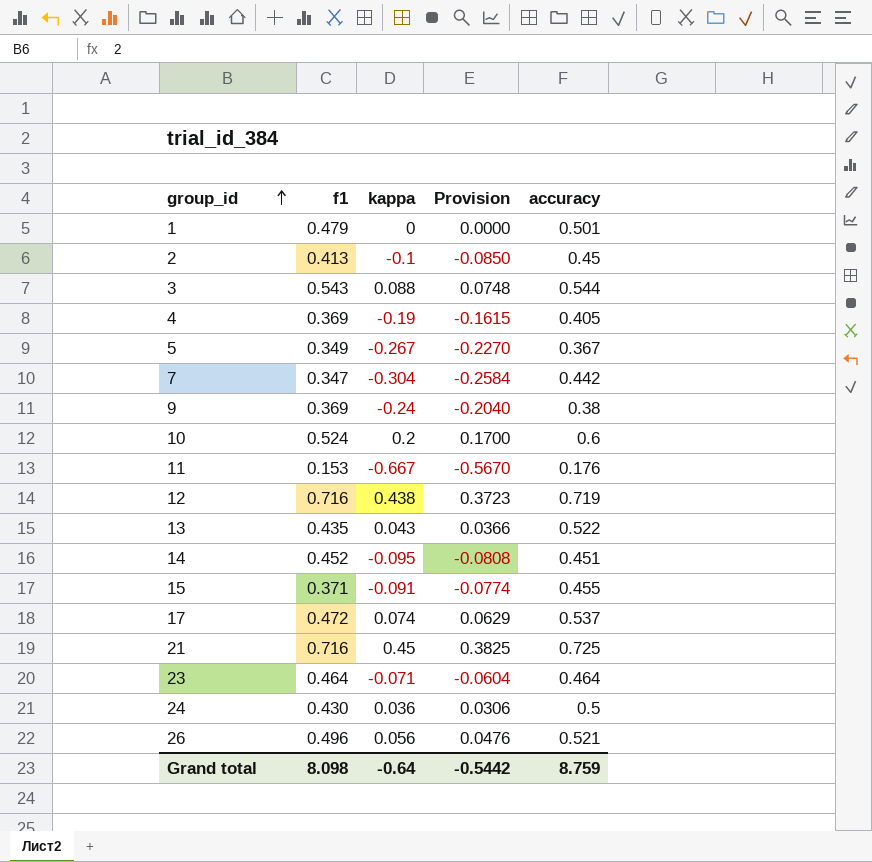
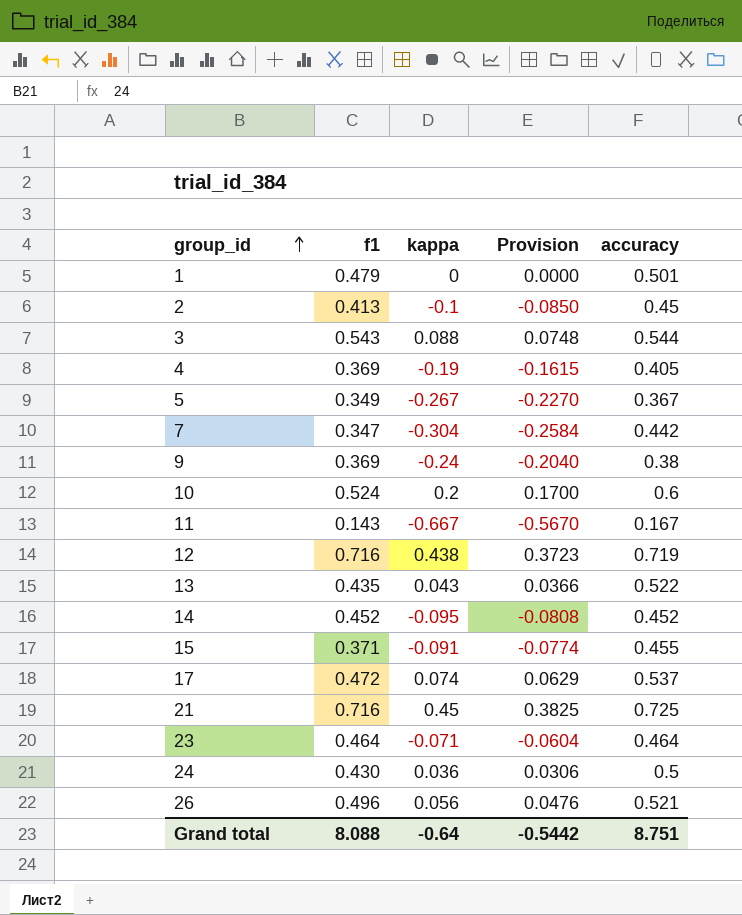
11 | f1: 0.153 -> 0.143
11 | accuracy: 0.176 -> 0.167
14 | accuracy: 0.451 -> 0.452
Grand total | f1: 8.098 -> 8.088
Grand total | accuracy: 8.759 -> 8.751

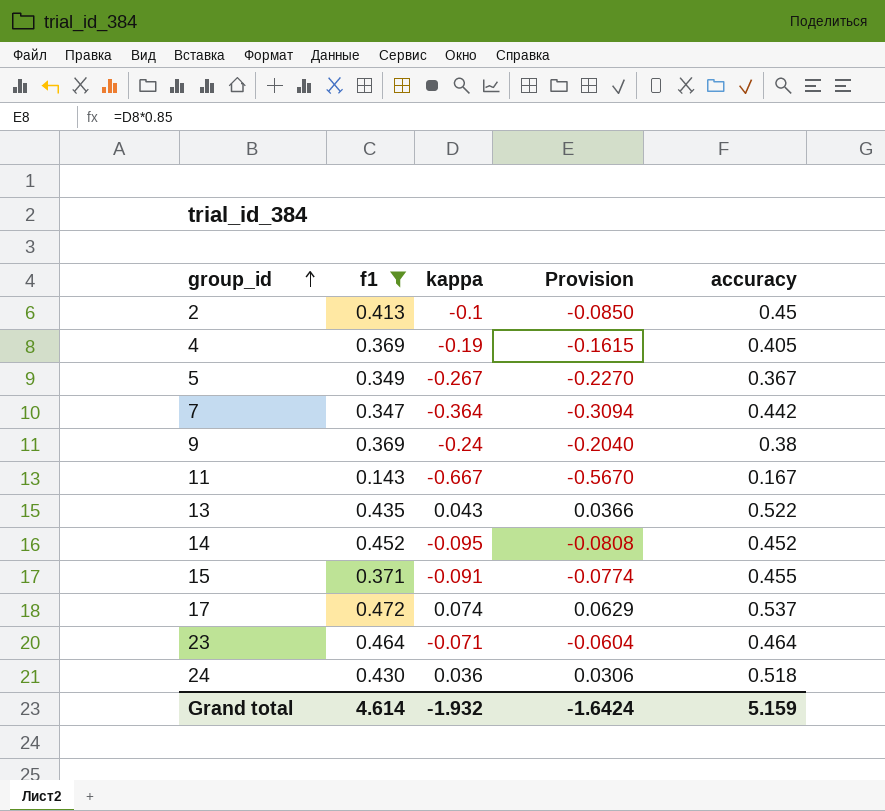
filter: none -> f1 <= 0.472
7 | kappa: -0.304 -> -0.364
7 | Provision: -0.2584 -> -0.3094
24 | accuracy: 0.5 -> 0.518
Grand total | f1: 8.088 -> 4.614
Grand total | kappa: -0.64 -> -1.932
Grand total | Provision: -0.5442 -> -1.6424
Grand total | accuracy: 8.751 -> 5.159

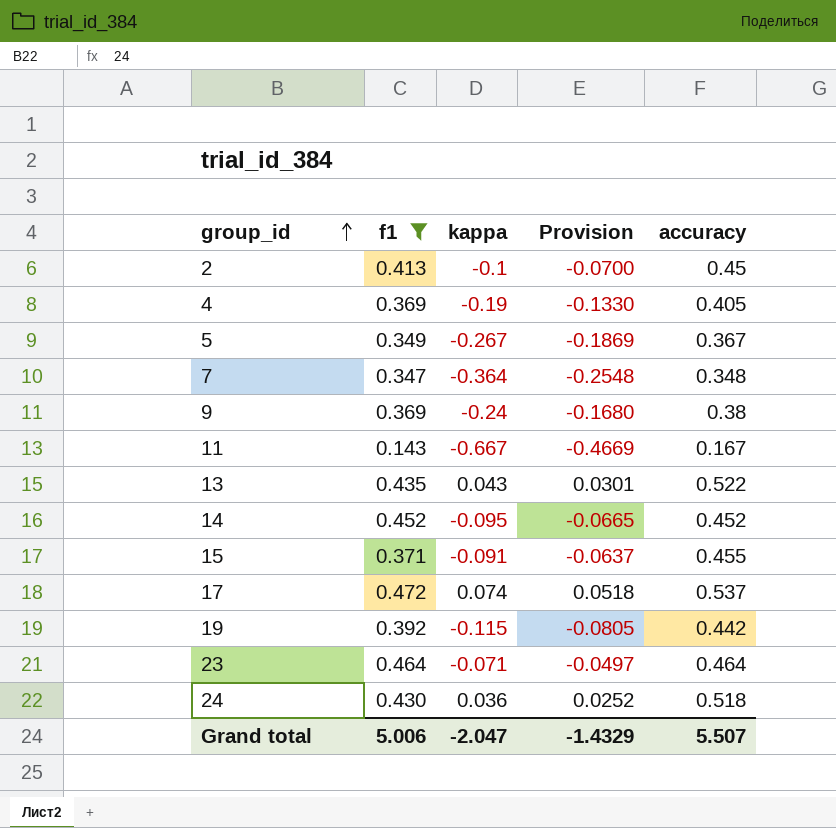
column Provision | formula: [kappa] * 0.85 -> [kappa] * 0.7
7 | accuracy: 0.442 -> 0.348
row 19: none -> 0.392 | -0.115 | -0.0805 | 0.442
Grand total | f1: 4.614 -> 5.006
Grand total | kappa: -1.932 -> -2.047
Grand total | Provision: -1.6424 -> -1.4329
Grand total | accuracy: 5.159 -> 5.507

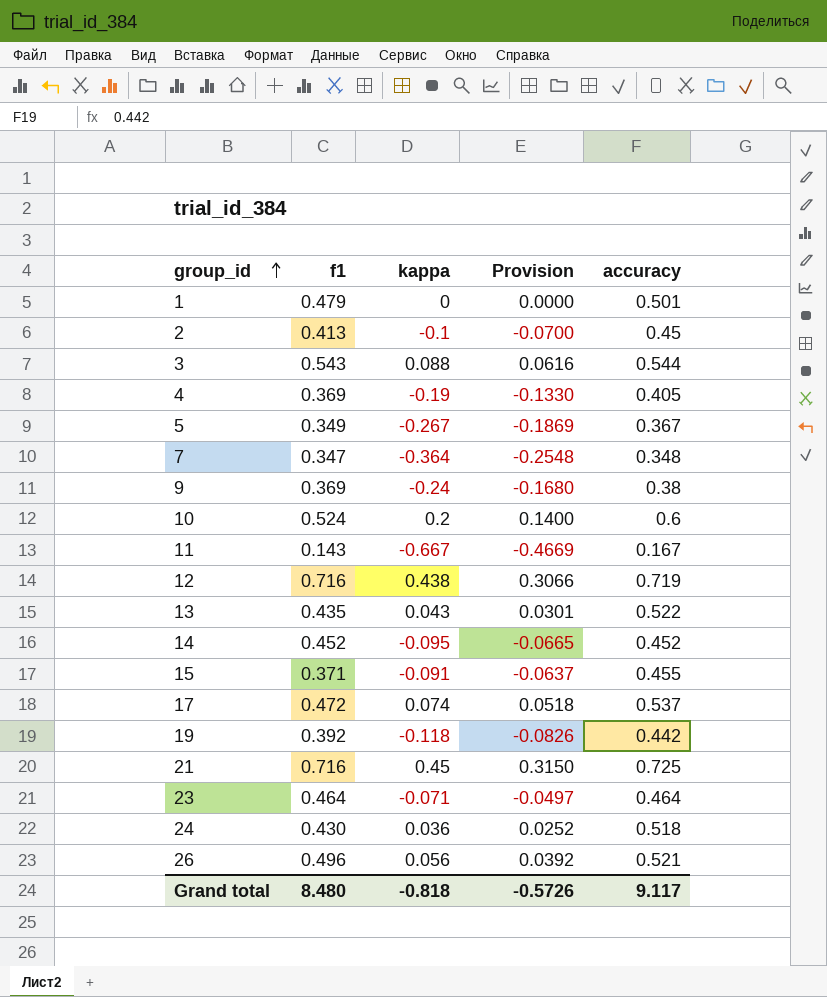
filter: f1 <= 0.472 -> none
19 | kappa: -0.115 -> -0.118
19 | Provision: -0.0805 -> -0.0826
Grand total | f1: 5.006 -> 8.480
Grand total | kappa: -2.047 -> -0.818
Grand total | Provision: -1.4329 -> -0.5726
Grand total | accuracy: 5.507 -> 9.117

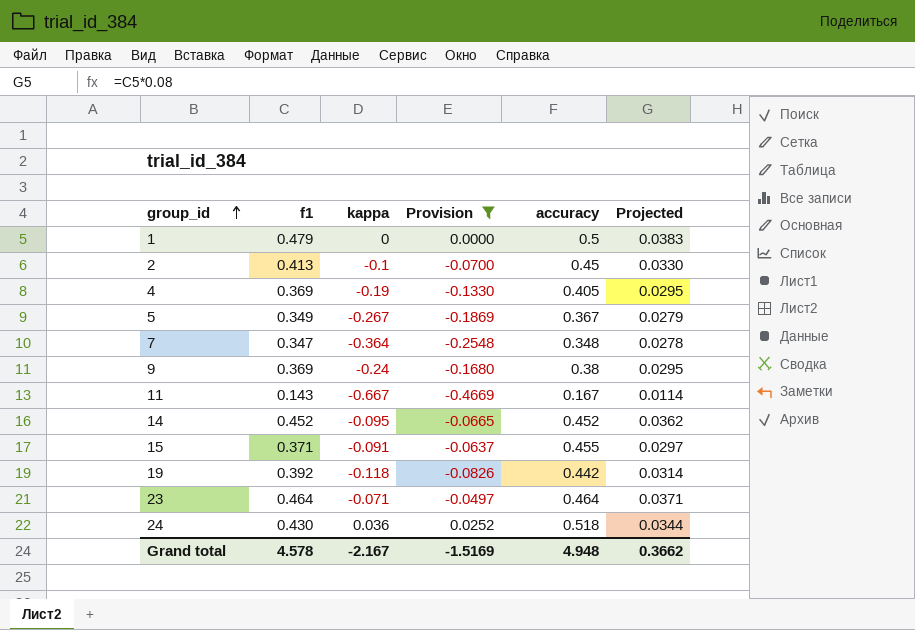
filter: none -> Provision <= 0.0252
column Projected | formula: none -> [f1] * 0.08
1 | accuracy: 0.501 -> 0.5
Grand total | f1: 8.480 -> 4.578
Grand total | kappa: -0.818 -> -2.167
Grand total | Provision: -0.5726 -> -1.5169
Grand total | accuracy: 9.117 -> 4.948

